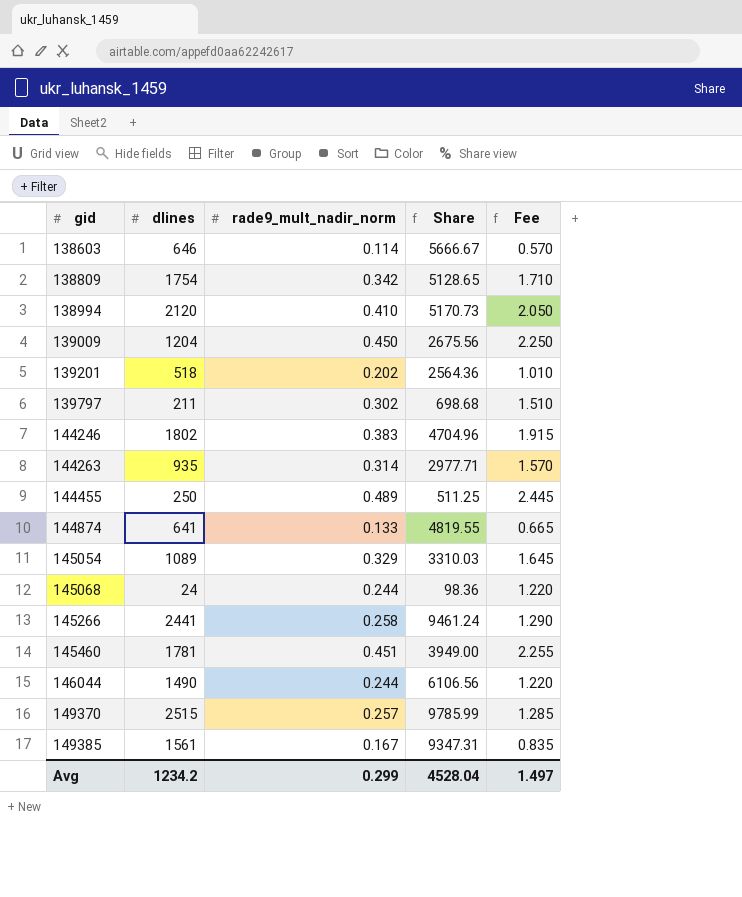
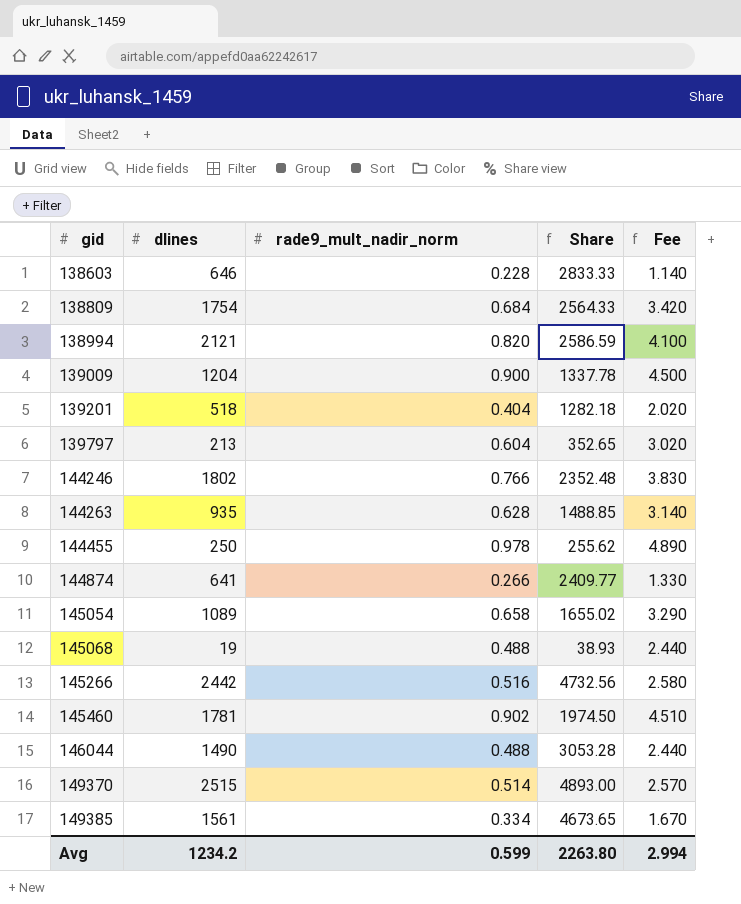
138603 | rade9_mult_nadir_norm: 0.114 -> 0.228
138603 | Share: 5666.67 -> 2833.33
138603 | Fee: 0.570 -> 1.140
138809 | rade9_mult_nadir_norm: 0.342 -> 0.684
138809 | Share: 5128.65 -> 2564.33
138809 | Fee: 1.710 -> 3.420
138994 | dlines: 2120 -> 2121
138994 | rade9_mult_nadir_norm: 0.410 -> 0.820
138994 | Share: 5170.73 -> 2586.59
138994 | Fee: 2.050 -> 4.100
139009 | rade9_mult_nadir_norm: 0.450 -> 0.900
139009 | Share: 2675.56 -> 1337.78
139009 | Fee: 2.250 -> 4.500
139201 | rade9_mult_nadir_norm: 0.202 -> 0.404
139201 | Share: 2564.36 -> 1282.18
139201 | Fee: 1.010 -> 2.020
139797 | dlines: 211 -> 213
139797 | rade9_mult_nadir_norm: 0.302 -> 0.604
139797 | Share: 698.68 -> 352.65
139797 | Fee: 1.510 -> 3.020
144246 | rade9_mult_nadir_norm: 0.383 -> 0.766
144246 | Share: 4704.96 -> 2352.48
144246 | Fee: 1.915 -> 3.830
144263 | rade9_mult_nadir_norm: 0.314 -> 0.628
144263 | Share: 2977.71 -> 1488.85
144263 | Fee: 1.570 -> 3.140
144455 | rade9_mult_nadir_norm: 0.489 -> 0.978
144455 | Share: 511.25 -> 255.62
144455 | Fee: 2.445 -> 4.890
144874 | rade9_mult_nadir_norm: 0.133 -> 0.266
144874 | Share: 4819.55 -> 2409.77
144874 | Fee: 0.665 -> 1.330
145054 | rade9_mult_nadir_norm: 0.329 -> 0.658
145054 | Share: 3310.03 -> 1655.02
145054 | Fee: 1.645 -> 3.290
145068 | dlines: 24 -> 19
145068 | rade9_mult_nadir_norm: 0.244 -> 0.488
145068 | Share: 98.36 -> 38.93
145068 | Fee: 1.220 -> 2.440
145266 | dlines: 2441 -> 2442
145266 | rade9_mult_nadir_norm: 0.258 -> 0.516
145266 | Share: 9461.24 -> 4732.56
145266 | Fee: 1.290 -> 2.580
145460 | rade9_mult_nadir_norm: 0.451 -> 0.902
145460 | Share: 3949.00 -> 1974.50
145460 | Fee: 2.255 -> 4.510
146044 | rade9_mult_nadir_norm: 0.244 -> 0.488
146044 | Share: 6106.56 -> 3053.28
146044 | Fee: 1.220 -> 2.440
149370 | rade9_mult_nadir_norm: 0.257 -> 0.514
149370 | Share: 9785.99 -> 4893.00
149370 | Fee: 1.285 -> 2.570
149385 | rade9_mult_nadir_norm: 0.167 -> 0.334
149385 | Share: 9347.31 -> 4673.65
149385 | Fee: 0.835 -> 1.670
Avg | rade9_mult_nadir_norm: 0.299 -> 0.599
Avg | Share: 4528.04 -> 2263.80
Avg | Fee: 1.497 -> 2.994

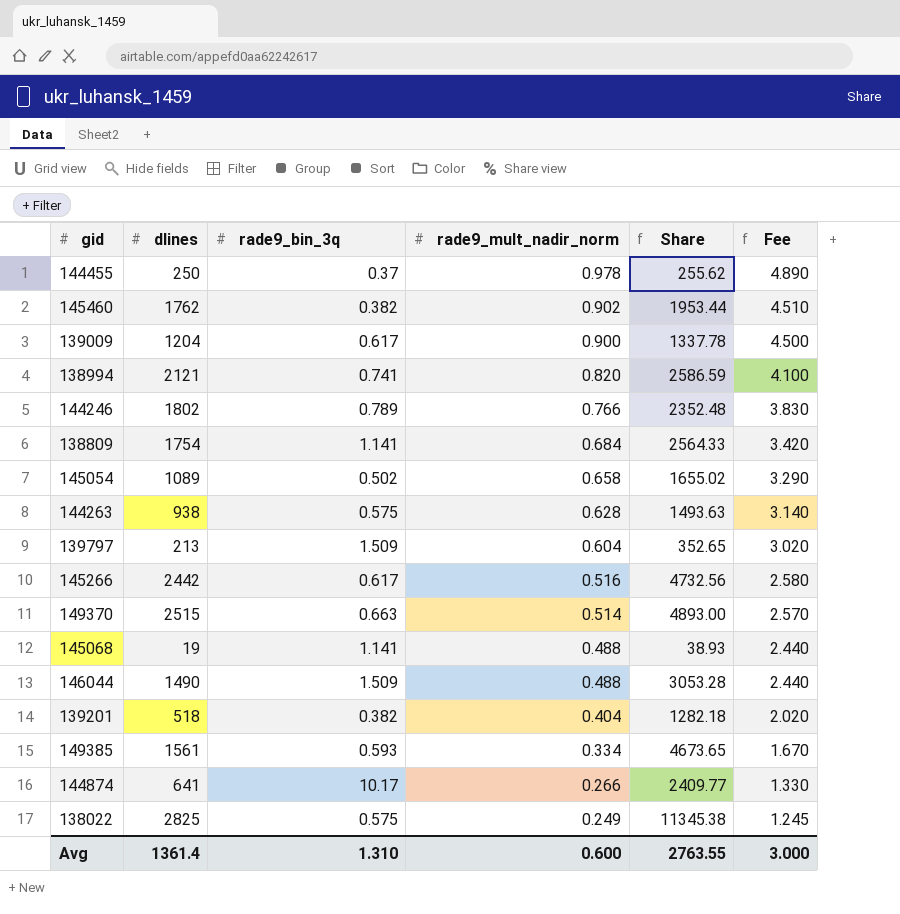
row order: gid ascending -> rade9_mult_nadir_norm descending
column rade9_bin_3q | position: none -> 3
row 138603: 646 | 0.228 | 2833.33 | 1.140 -> none
145460 | dlines: 1781 -> 1762
145460 | Share: 1974.50 -> 1953.44
144263 | dlines: 935 -> 938
144263 | Share: 1488.85 -> 1493.63
row 138022: none -> 2825 | 0.575 | 0.249 | 11345.38 | 1.245
Avg | dlines: 1234.2 -> 1361.4
Avg | rade9_mult_nadir_norm: 0.599 -> 0.600
Avg | Share: 2263.80 -> 2763.55
Avg | Fee: 2.994 -> 3.000

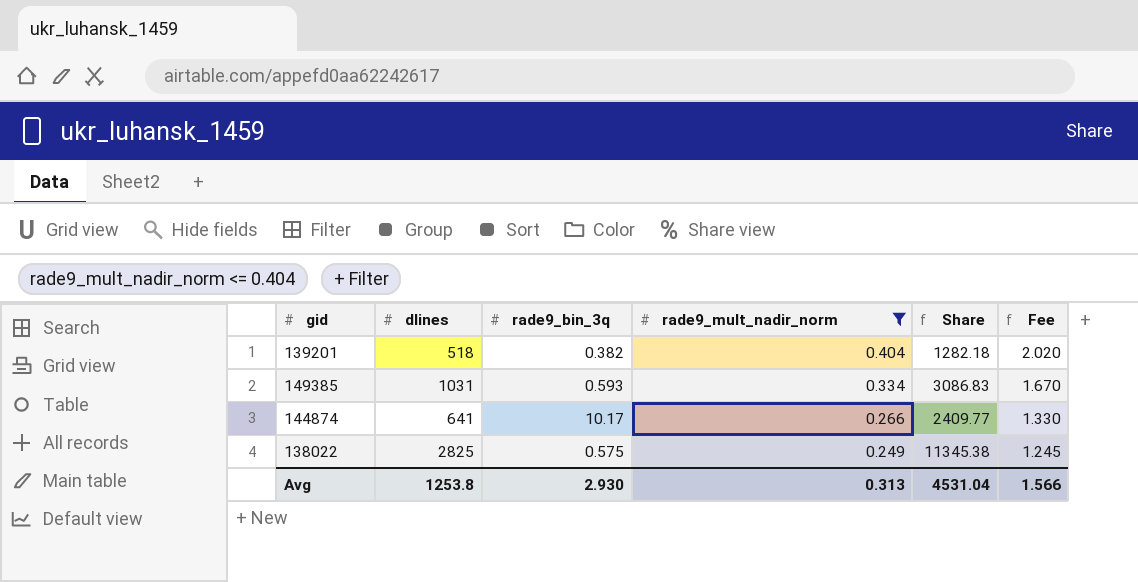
filter: none -> rade9_mult_nadir_norm <= 0.404
149385 | dlines: 1561 -> 1031
149385 | Share: 4673.65 -> 3086.83
Avg | dlines: 1361.4 -> 1253.8
Avg | rade9_bin_3q: 1.310 -> 2.930
Avg | rade9_mult_nadir_norm: 0.600 -> 0.313
Avg | Share: 2763.55 -> 4531.04
Avg | Fee: 3.000 -> 1.566

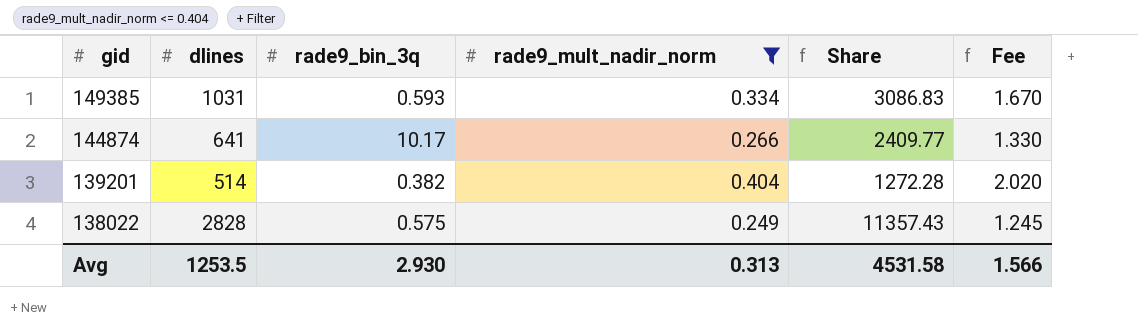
row order: rade9_mult_nadir_norm descending -> gid descending
139201 | dlines: 518 -> 514
139201 | Share: 1282.18 -> 1272.28
138022 | dlines: 2825 -> 2828
138022 | Share: 11345.38 -> 11357.43
Avg | dlines: 1253.8 -> 1253.5
Avg | Share: 4531.04 -> 4531.58

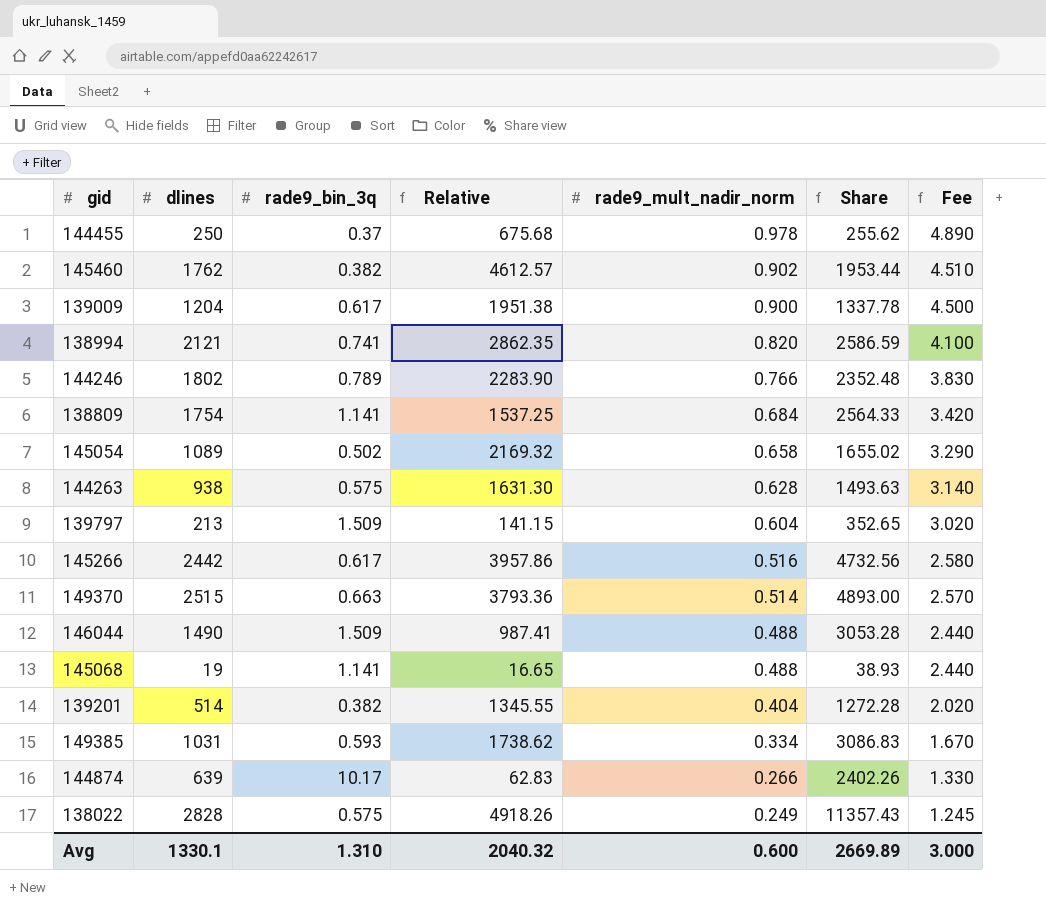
filter: rade9_mult_nadir_norm <= 0.404 -> none
row order: gid descending -> rade9_mult_nadir_norm descending
column Relative | formula: none -> [dlines] / [rade9_bin_3q]
144874 | dlines: 641 -> 639
144874 | Share: 2409.77 -> 2402.26
Avg | dlines: 1253.5 -> 1330.1
Avg | rade9_bin_3q: 2.930 -> 1.310
Avg | rade9_mult_nadir_norm: 0.313 -> 0.600
Avg | Share: 4531.58 -> 2669.89
Avg | Fee: 1.566 -> 3.000

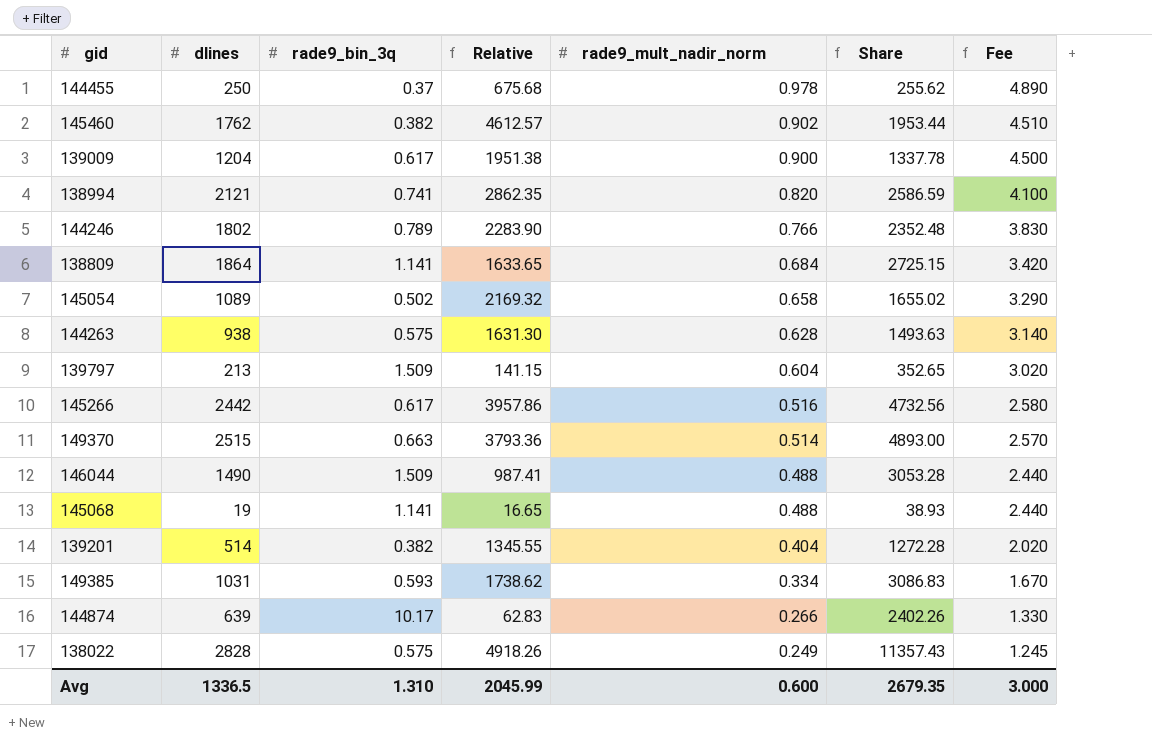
138809 | dlines: 1754 -> 1864
138809 | Relative: 1537.25 -> 1633.65
138809 | Share: 2564.33 -> 2725.15
Avg | dlines: 1330.1 -> 1336.5
Avg | Relative: 2040.32 -> 2045.99
Avg | Share: 2669.89 -> 2679.35

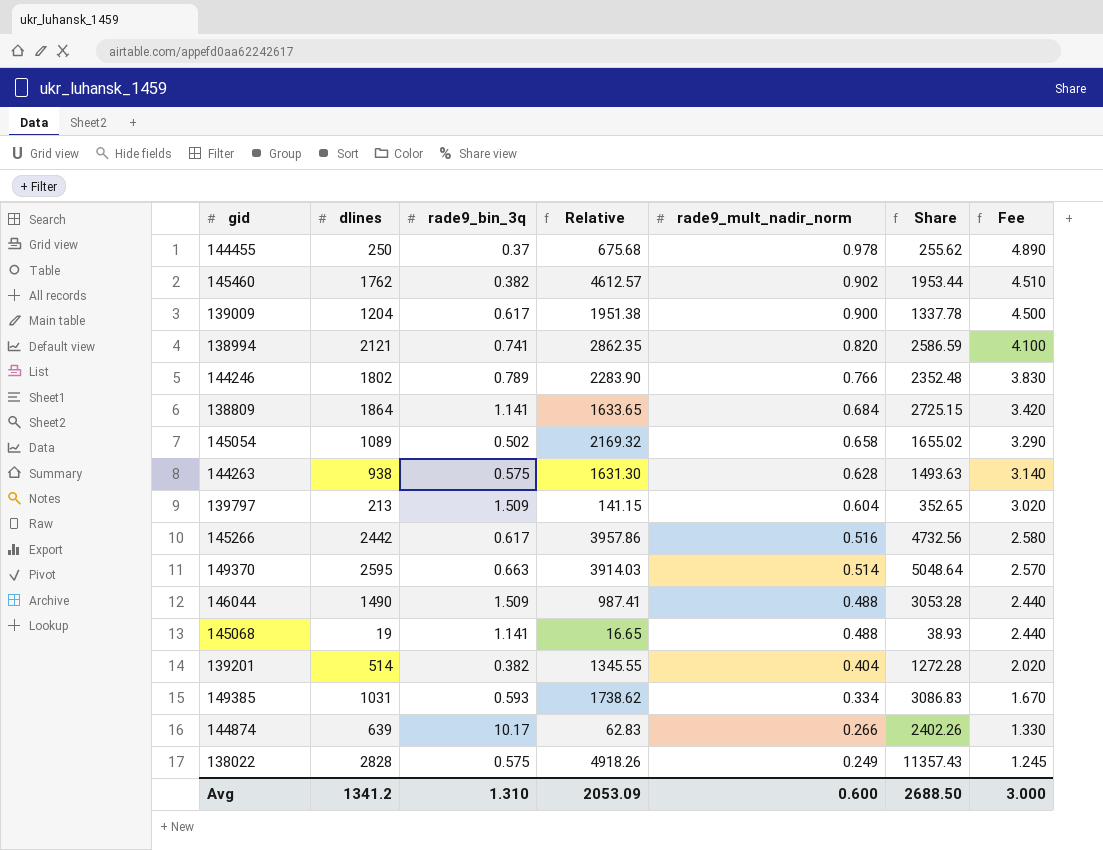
149370 | dlines: 2515 -> 2595
149370 | Relative: 3793.36 -> 3914.03
149370 | Share: 4893.00 -> 5048.64
Avg | dlines: 1336.5 -> 1341.2
Avg | Relative: 2045.99 -> 2053.09
Avg | Share: 2679.35 -> 2688.50

